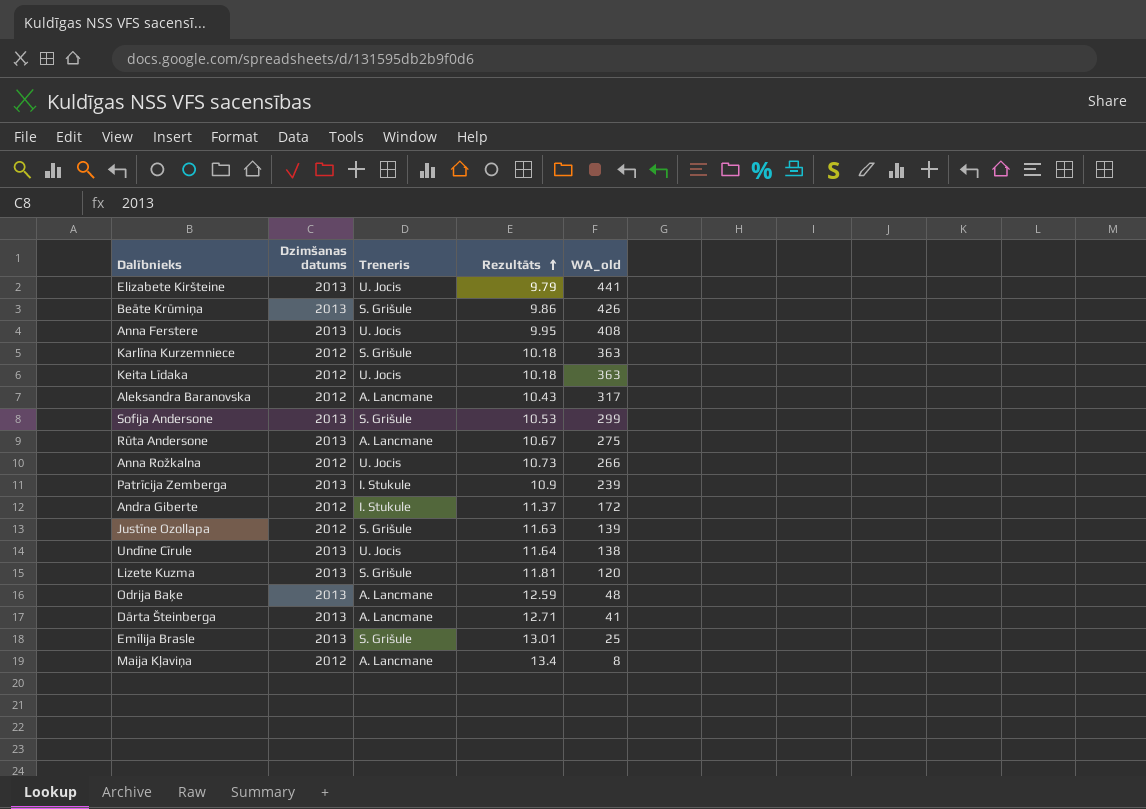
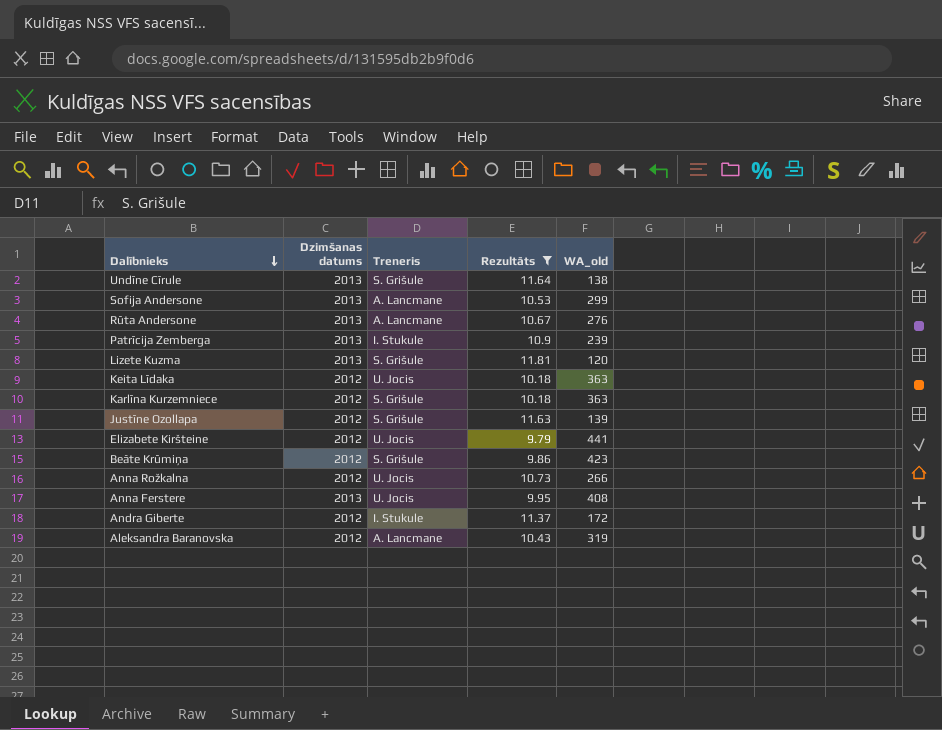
filter: none -> Rezultāts <= 11.81
row order: Rezultāts ascending -> Dalībnieks descending
Undīne Cīrule | Treneris: U. Jocis -> S. Grišule
Sofija Andersone | Treneris: S. Grišule -> A. Lancmane
Rūta Andersone | WA_old: 275 -> 276
Elizabete Kiršteine | Dzimšanas datums: 2013 -> 2012
Beāte Krūmiņa | Dzimšanas datums: 2013 -> 2012
Beāte Krūmiņa | WA_old: 426 -> 423
Aleksandra Baranovska | WA_old: 317 -> 319

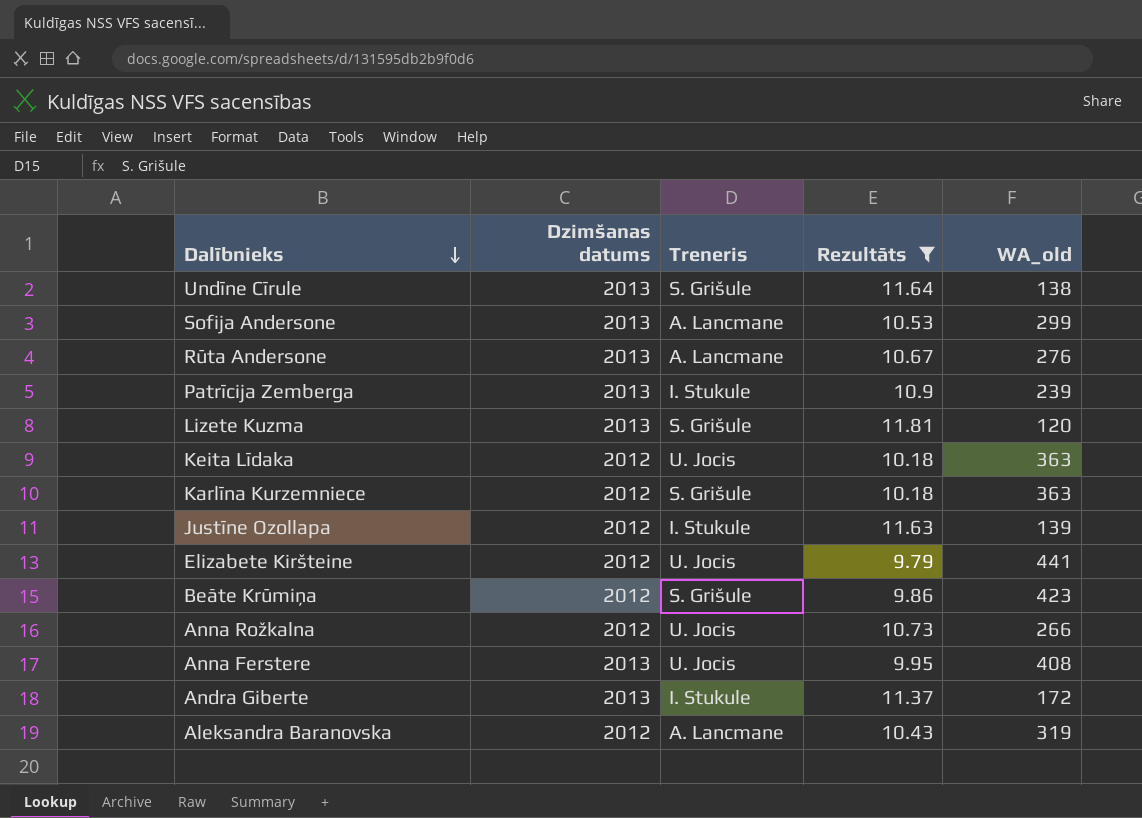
Justīne Ozollapa | Treneris: S. Grišule -> I. Stukule
Andra Giberte | Dzimšanas datums: 2012 -> 2013

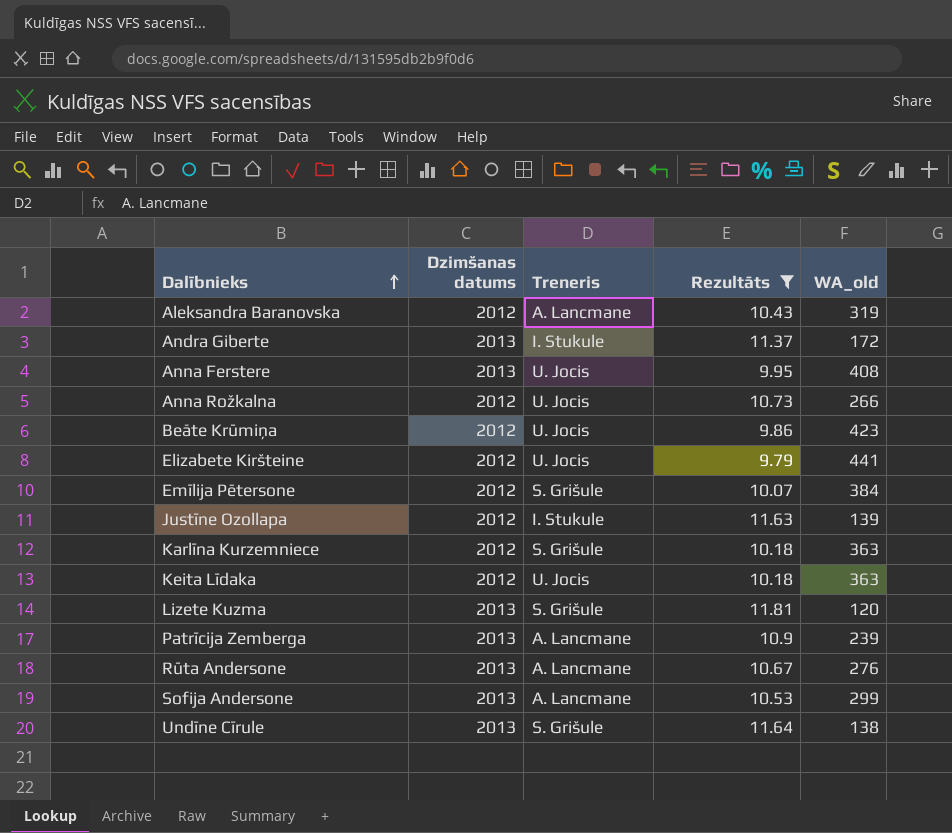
row order: Dalībnieks descending -> Dalībnieks ascending
Beāte Krūmiņa | Treneris: S. Grišule -> U. Jocis
row Emīlija Pētersone: none -> 2012 | S. Grišule | 10.07 | 384
Patrīcija Zemberga | Treneris: I. Stukule -> A. Lancmane

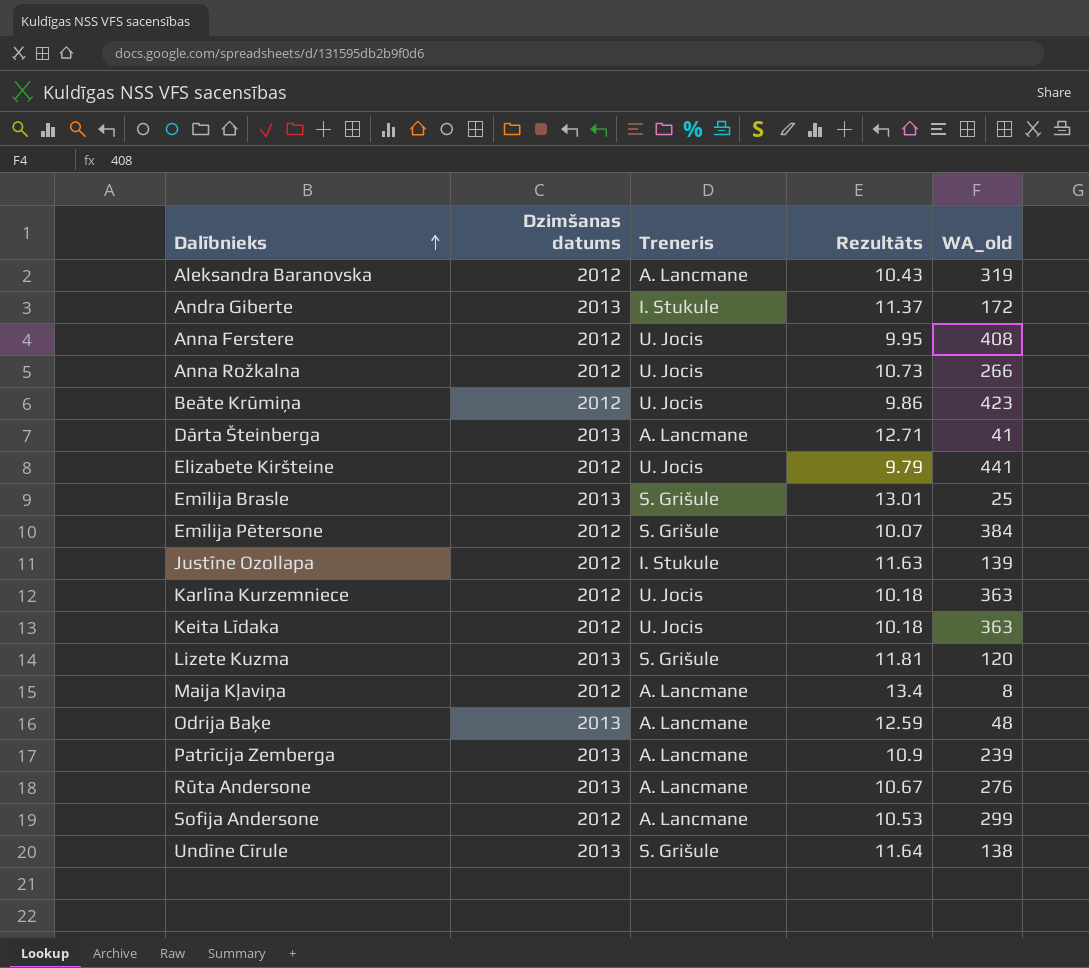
filter: Rezultāts <= 11.81 -> none
Anna Ferstere | Dzimšanas datums: 2013 -> 2012
Karlīna Kurzemniece | Treneris: S. Grišule -> U. Jocis
Sofija Andersone | Dzimšanas datums: 2013 -> 2012

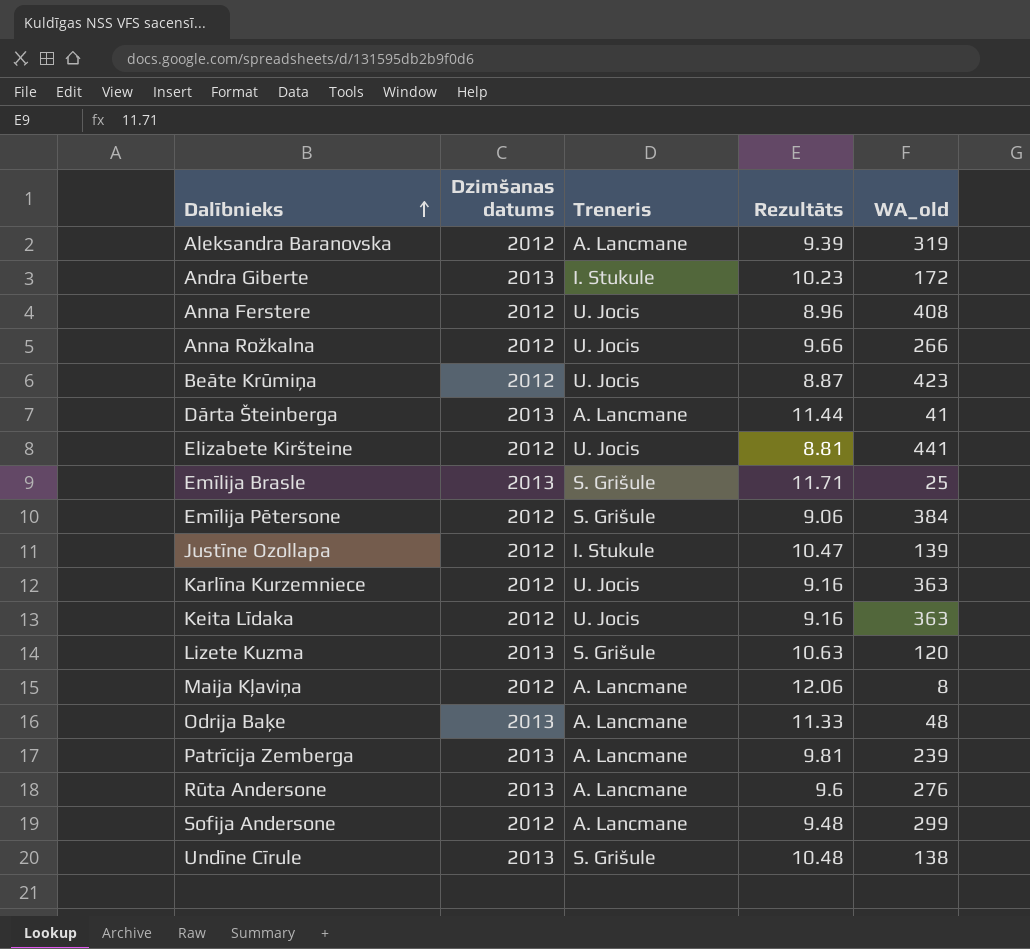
Aleksandra Baranovska | Rezultāts: 10.43 -> 9.39
Andra Giberte | Rezultāts: 11.37 -> 10.23
Anna Ferstere | Rezultāts: 9.95 -> 8.96
Anna Rožkalna | Rezultāts: 10.73 -> 9.66
Beāte Krūmiņa | Rezultāts: 9.86 -> 8.87
Dārta Šteinberga | Rezultāts: 12.71 -> 11.44
Elizabete Kiršteine | Rezultāts: 9.79 -> 8.81
Emīlija Brasle | Rezultāts: 13.01 -> 11.71
Emīlija Pētersone | Rezultāts: 10.07 -> 9.06
Justīne Ozollapa | Rezultāts: 11.63 -> 10.47
Karlīna Kurzemniece | Rezultāts: 10.18 -> 9.16
Keita Līdaka | Rezultāts: 10.18 -> 9.16
Lizete Kuzma | Rezultāts: 11.81 -> 10.63
Maija Kļaviņa | Rezultāts: 13.4 -> 12.06
Odrija Baķe | Rezultāts: 12.59 -> 11.33
Patrīcija Zemberga | Rezultāts: 10.9 -> 9.81
Rūta Andersone | Rezultāts: 10.67 -> 9.6
Sofija Andersone | Rezultāts: 10.53 -> 9.48
Undīne Cīrule | Rezultāts: 11.64 -> 10.48

